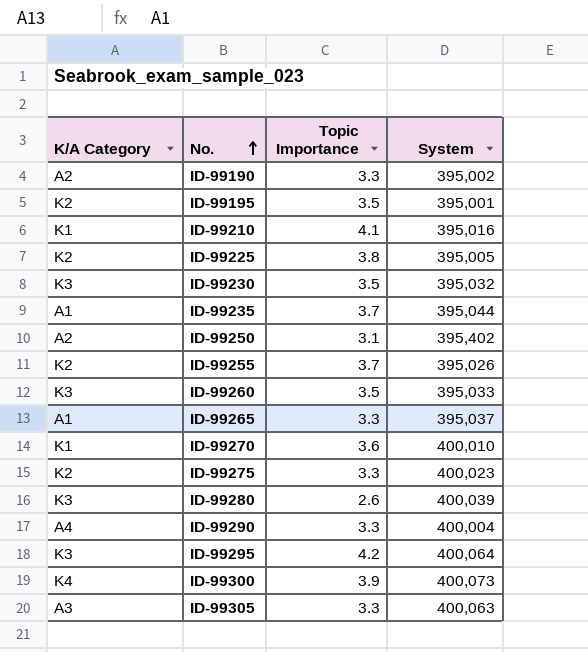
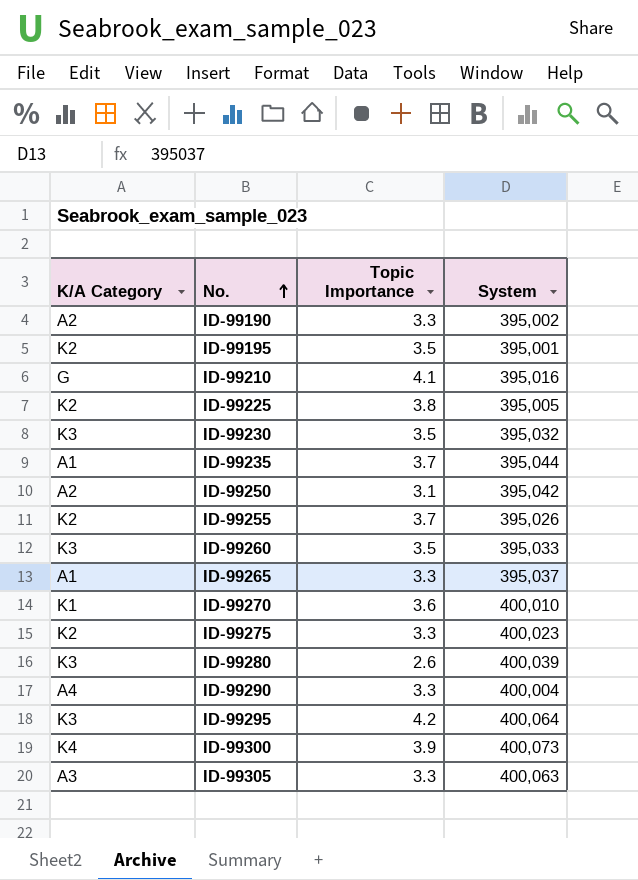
ID-99210 | K/A Category: K1 -> G
ID-99250 | System: 395,402 -> 395,042

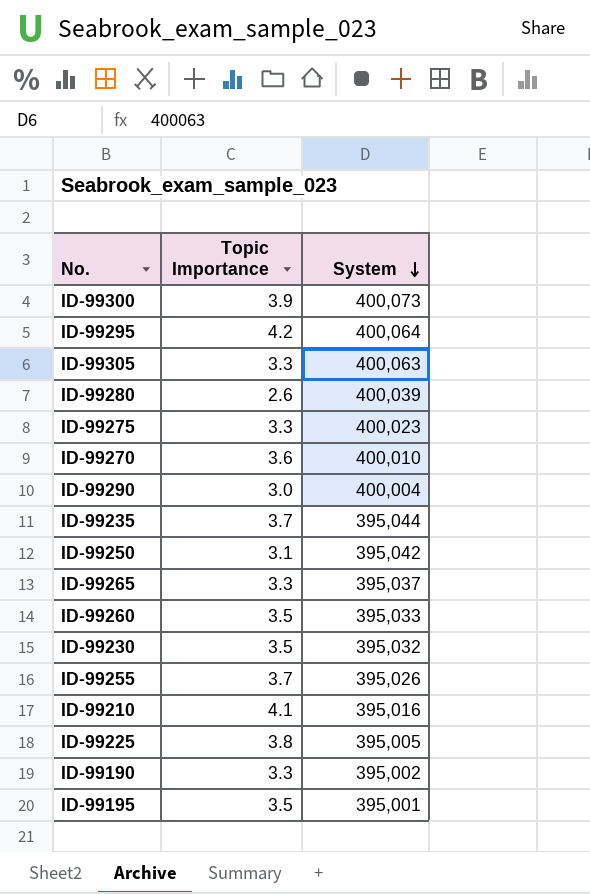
row order: No. ascending -> System descending
column K/A Category | position: 1 -> none
ID-99290 | Topic Importance: 3.3 -> 3.0

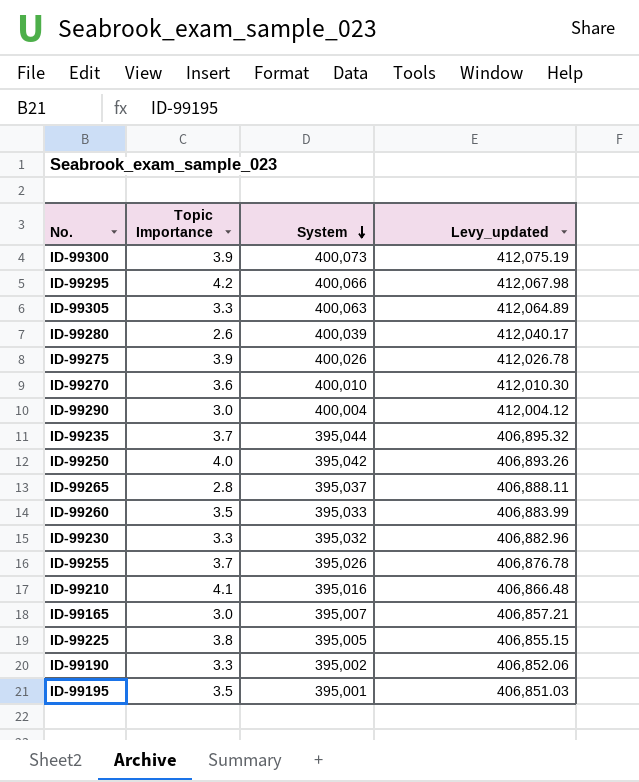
column Levy_updated | formula: none -> [System] * 1.03
ID-99295 | System: 400,064 -> 400,066
ID-99275 | Topic Importance: 3.3 -> 3.9
ID-99275 | System: 400,023 -> 400,026
ID-99250 | Topic Importance: 3.1 -> 4.0
ID-99265 | Topic Importance: 3.3 -> 2.8
ID-99230 | Topic Importance: 3.5 -> 3.3
row ID-99165: none -> 3.0 | 395,007 | 406,857.21

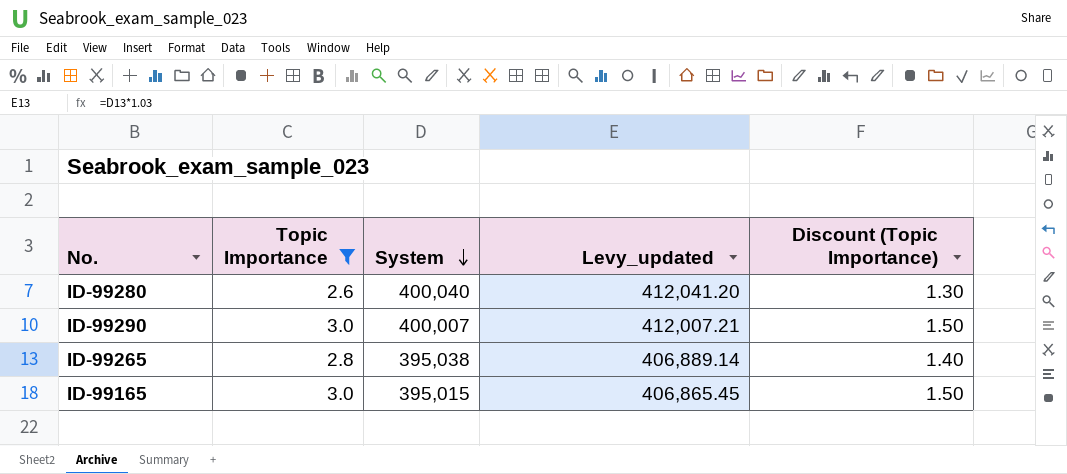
filter: none -> Topic Importance <= 3.0
column Discount (Topic Importance) | formula: none -> [Topic Importance] * 0.5
ID-99280 | System: 400,039 -> 400,040
ID-99280 | Levy_updated: 412,040.17 -> 412,041.20
ID-99290 | System: 400,004 -> 400,007
ID-99290 | Levy_updated: 412,004.12 -> 412,007.21
ID-99265 | System: 395,037 -> 395,038
ID-99265 | Levy_updated: 406,888.11 -> 406,889.14
ID-99165 | System: 395,007 -> 395,015
ID-99165 | Levy_updated: 406,857.21 -> 406,865.45

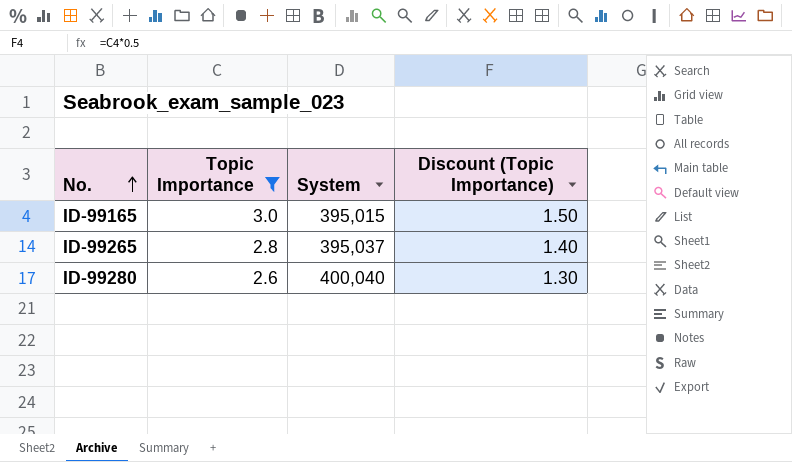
row order: System descending -> No. ascending
column Levy_updated | formula: [System] * 1.03 -> none
row ID-99290: 3.0 | 400,007 | 412,007.21 | 1.50 -> none
ID-99265 | System: 395,038 -> 395,037

